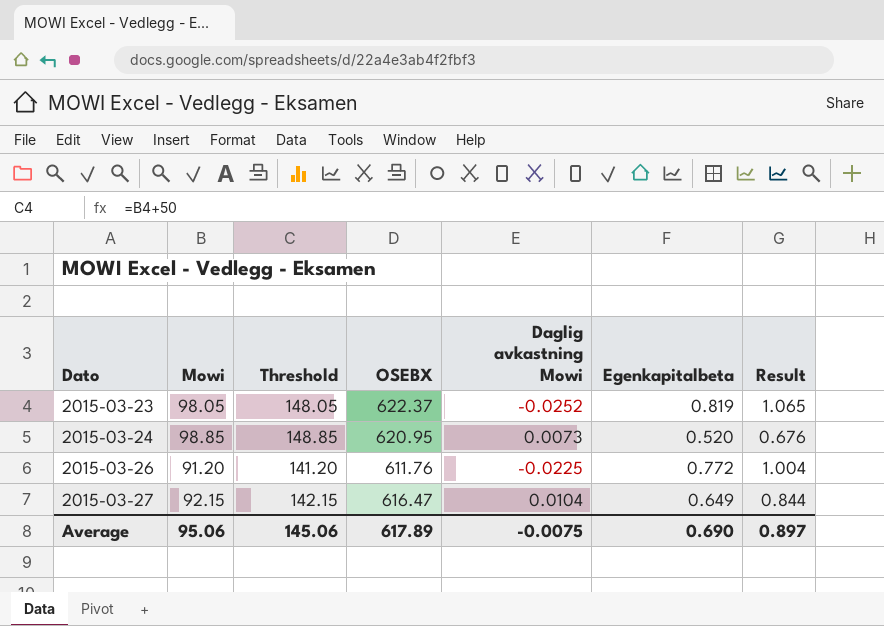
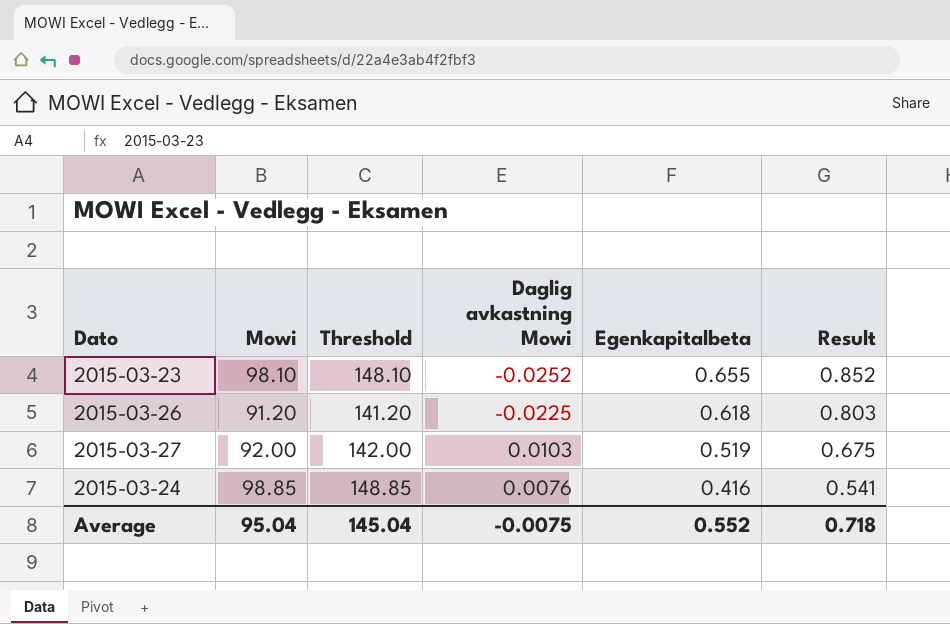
row order: Dato ascending -> Egenkapitalbeta descending
column OSEBX | position: 4 -> none
2015-03-23 | Mowi: 98.05 -> 98.10
2015-03-23 | Threshold: 148.05 -> 148.10
2015-03-23 | Egenkapitalbeta: 0.819 -> 0.655
2015-03-23 | Result: 1.065 -> 0.852
2015-03-26 | Egenkapitalbeta: 0.772 -> 0.618
2015-03-26 | Result: 1.004 -> 0.803
2015-03-27 | Mowi: 92.15 -> 92.00
2015-03-27 | Threshold: 142.15 -> 142.00
2015-03-27 | Daglig avkastning Mowi: 0.0104 -> 0.0103
2015-03-27 | Egenkapitalbeta: 0.649 -> 0.519
2015-03-27 | Result: 0.844 -> 0.675
2015-03-24 | Daglig avkastning Mowi: 0.0073 -> 0.0076
2015-03-24 | Egenkapitalbeta: 0.520 -> 0.416
2015-03-24 | Result: 0.676 -> 0.541
Average | Mowi: 95.06 -> 95.04
Average | Threshold: 145.06 -> 145.04
Average | Egenkapitalbeta: 0.690 -> 0.552
Average | Result: 0.897 -> 0.718

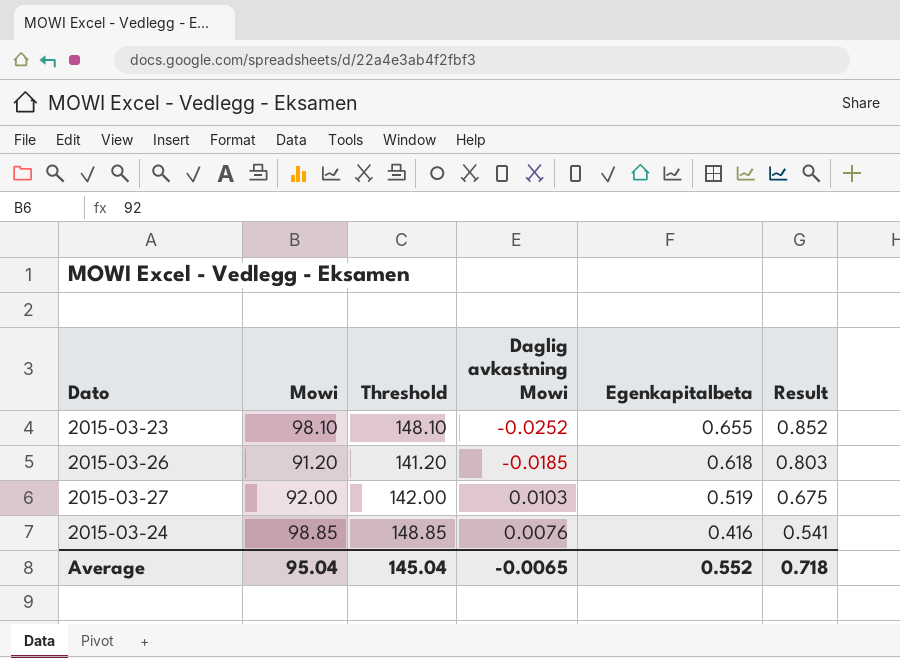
2015-03-26 | Daglig avkastning Mowi: -0.0225 -> -0.0185
Average | Daglig avkastning Mowi: -0.0075 -> -0.0065

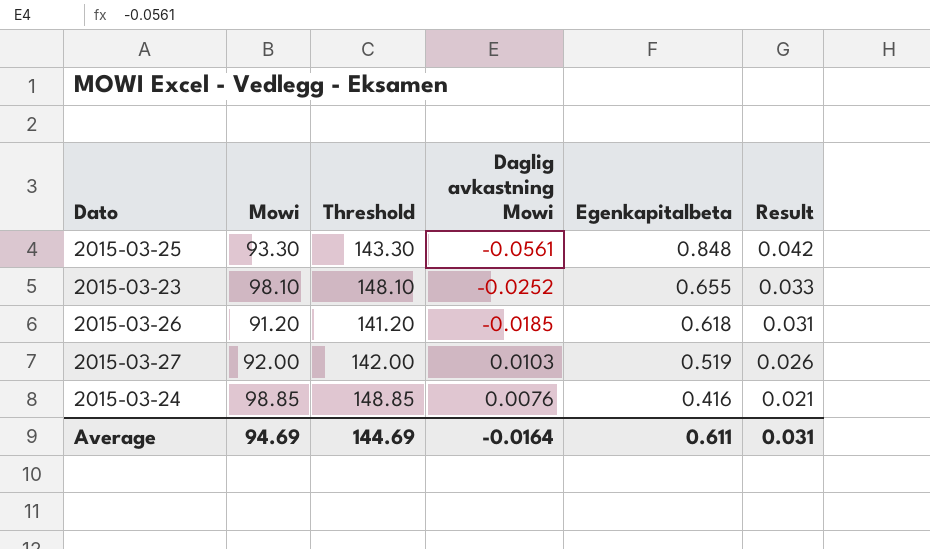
column Result | formula: [Egenkapitalbeta] * 1.3 -> [Egenkapitalbeta] * 0.05
row 2015-03-25: none -> 93.30 | 143.30 | -0.0561 | 0.848 | 0.042
Average | Mowi: 95.04 -> 94.69
Average | Threshold: 145.04 -> 144.69
Average | Daglig avkastning Mowi: -0.0065 -> -0.0164
Average | Egenkapitalbeta: 0.552 -> 0.611
Average | Result: 0.718 -> 0.031

